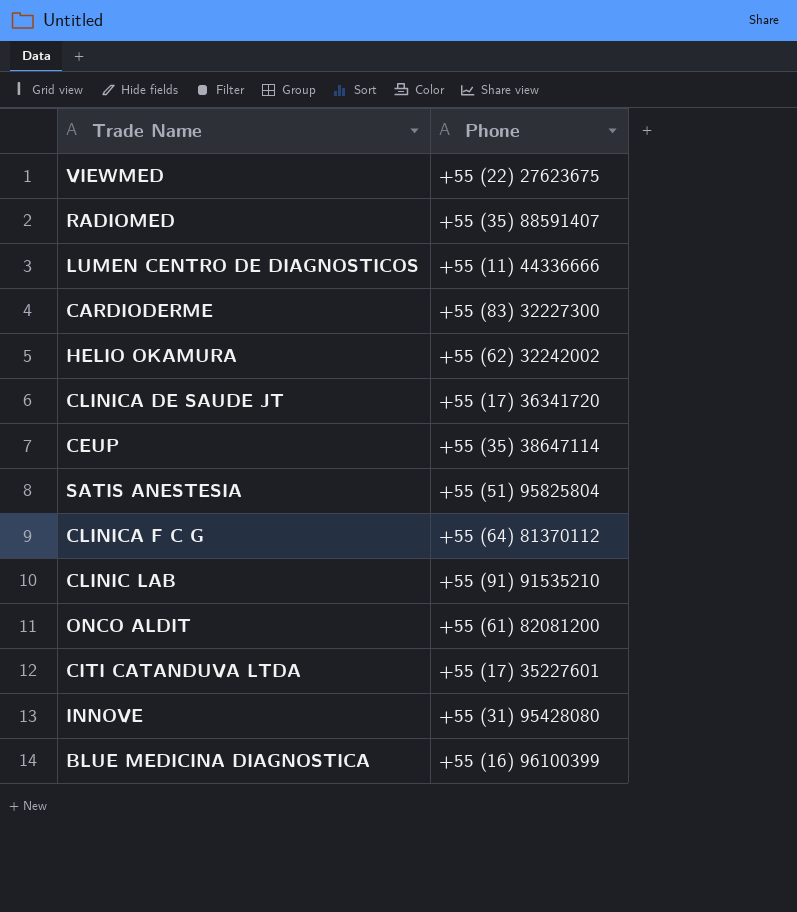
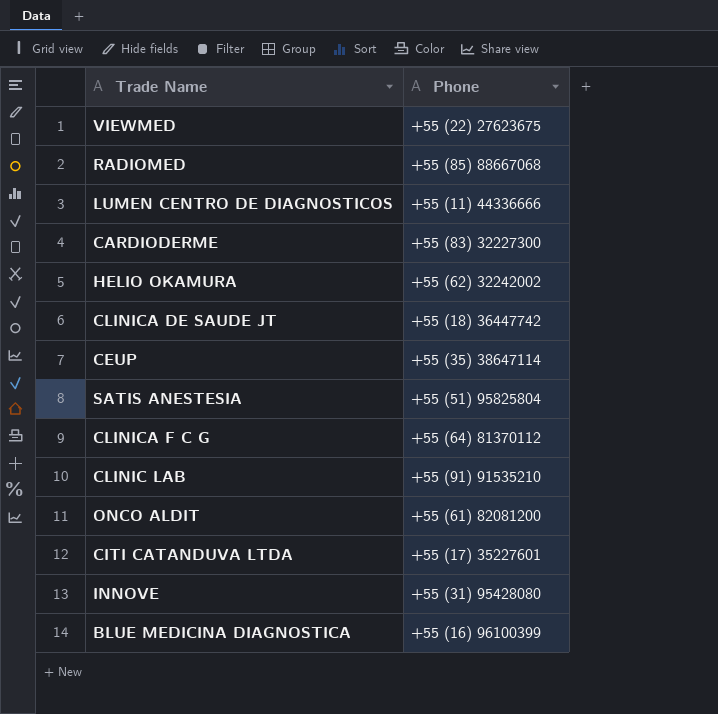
RADIOMED | Phone: +55 (35) 88591407 -> +55 (85) 88667068
CLINICA DE SAUDE JT | Phone: +55 (17) 36341720 -> +55 (18) 36447742

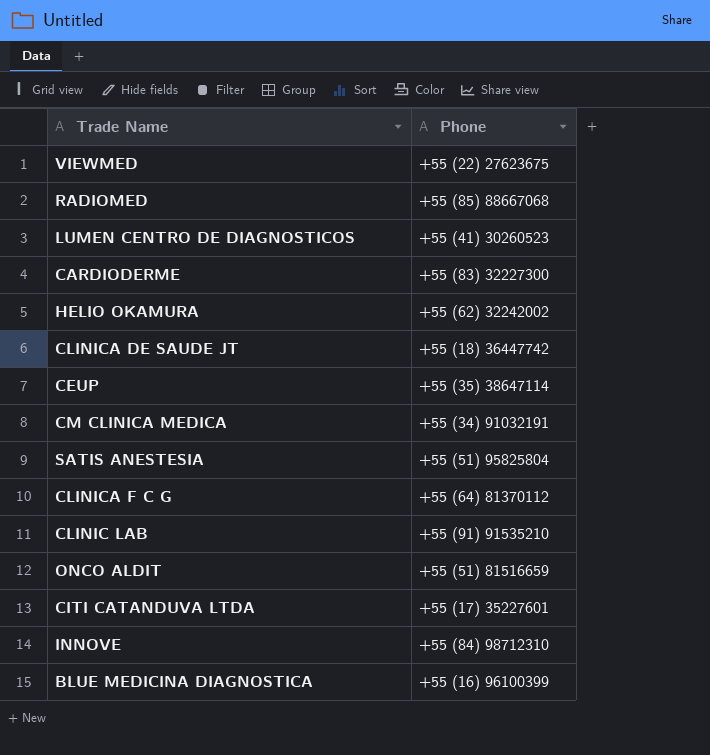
LUMEN CENTRO DE DIAGNOSTICOS | Phone: +55 (11) 44336666 -> +55 (41) 30260523
row CM CLINICA MEDICA: none -> +55 (34) 91032191
ONCO ALDIT | Phone: +55 (61) 82081200 -> +55 (51) 81516659
INNOVE | Phone: +55 (31) 95428080 -> +55 (84) 98712310

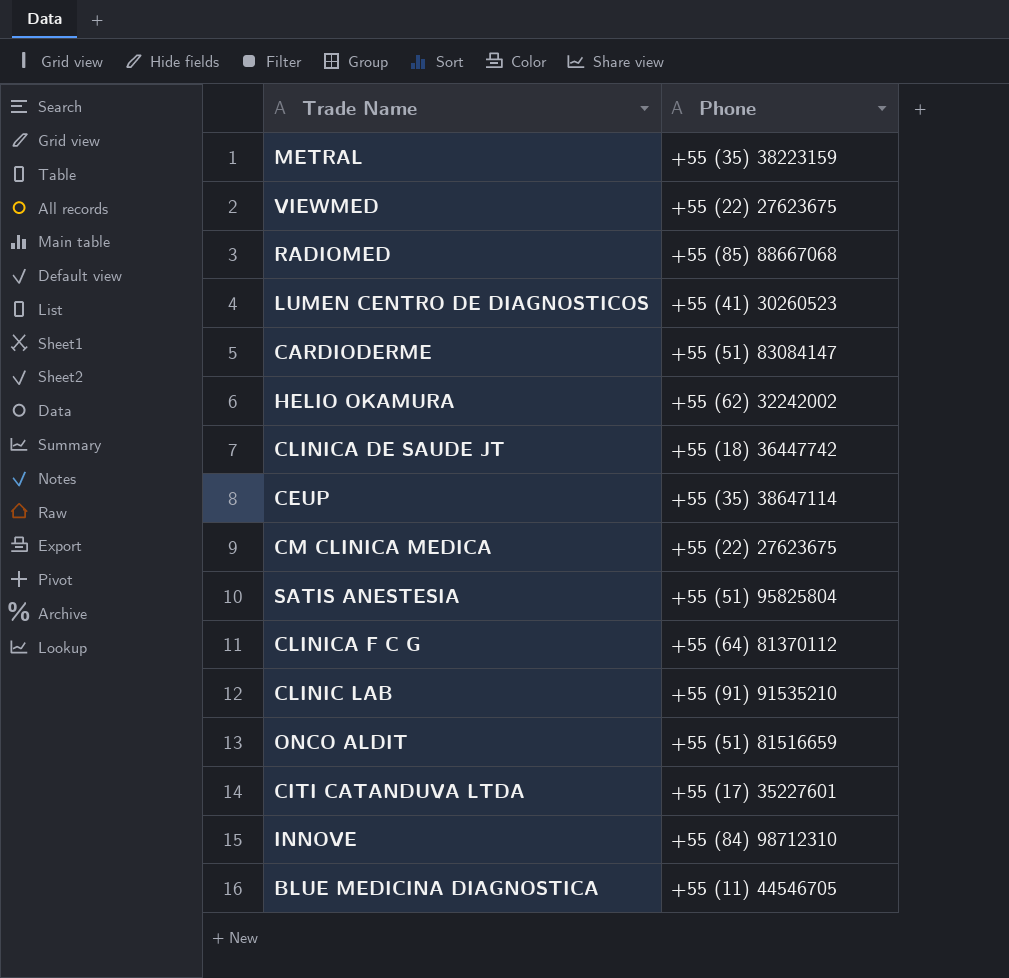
row METRAL: none -> +55 (35) 38223159
CARDIODERME | Phone: +55 (83) 32227300 -> +55 (51) 83084147
CM CLINICA MEDICA | Phone: +55 (34) 91032191 -> +55 (22) 27623675
BLUE MEDICINA DIAGNOSTICA | Phone: +55 (16) 96100399 -> +55 (11) 44546705

